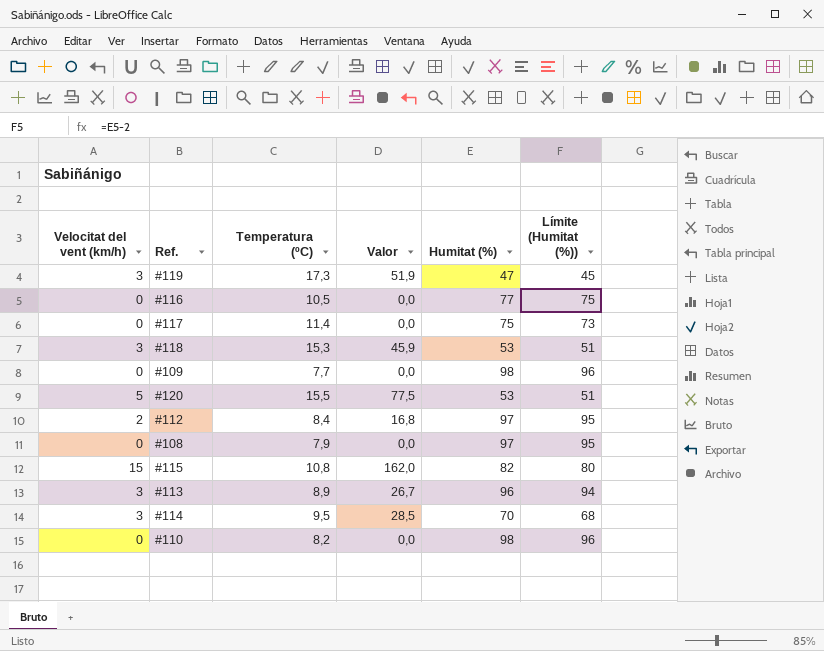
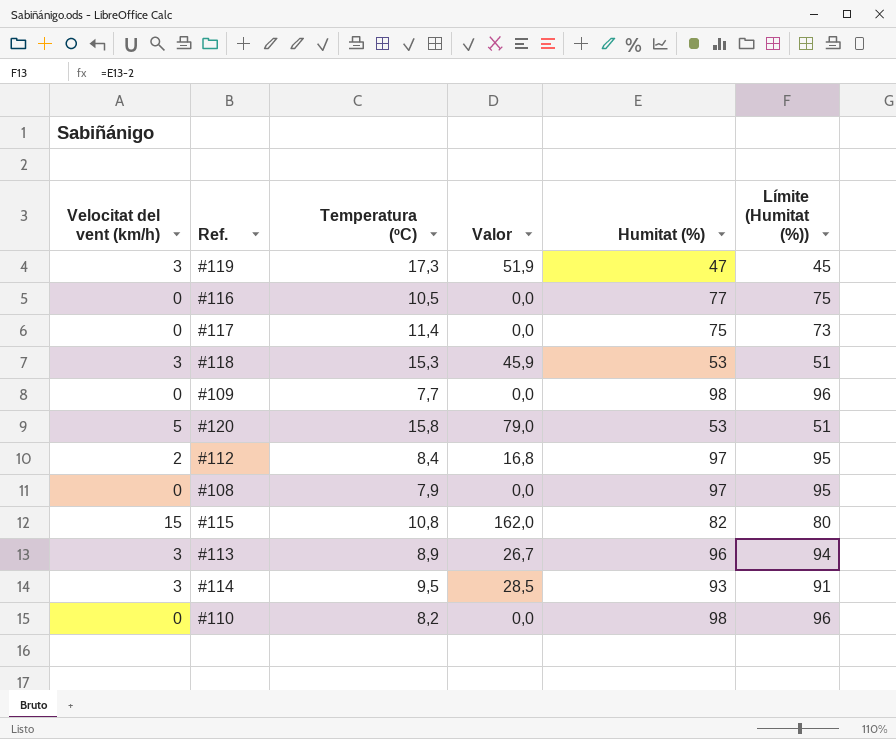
#120 | Temperatura (ºC): 15,5 -> 15,8
#120 | Valor: 77,5 -> 79,0
#114 | Humitat (%): 70 -> 93
#114 | Límite (Humitat (%)): 68 -> 91

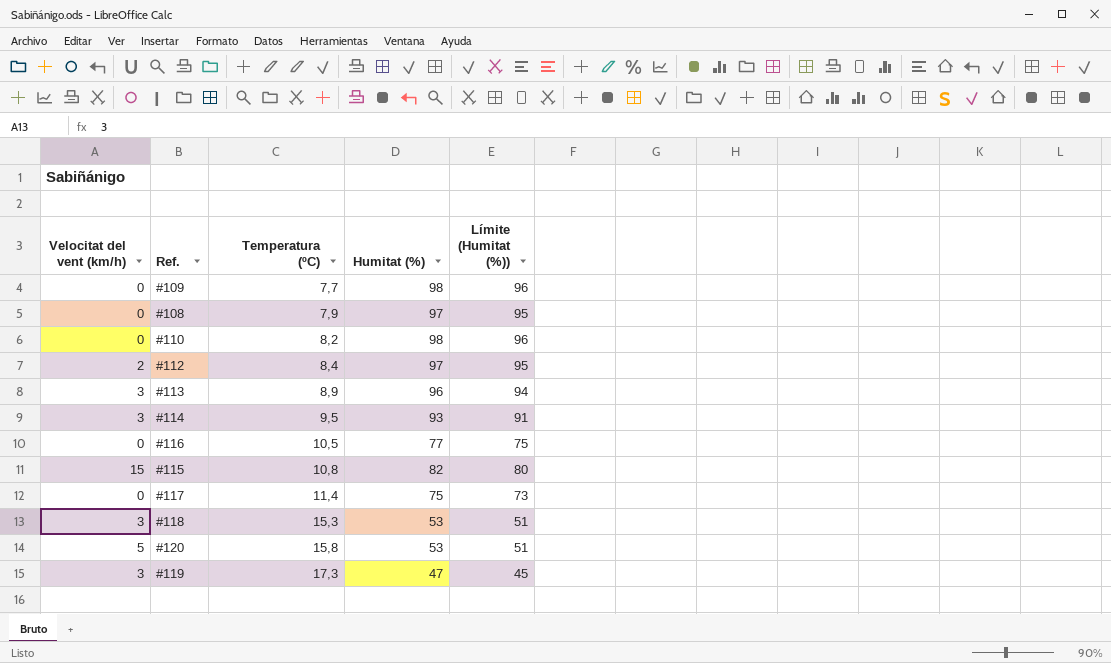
row order: none -> Temperatura (ºC) ascending
column Valor | formula: [Velocitat del vent (km/h)] * [Temperatura (ºC)] -> none

